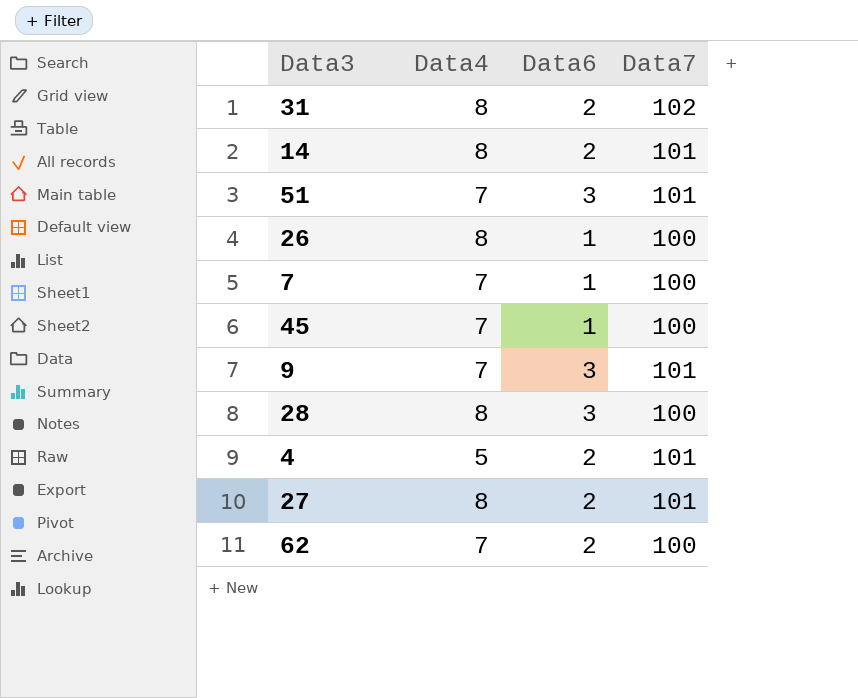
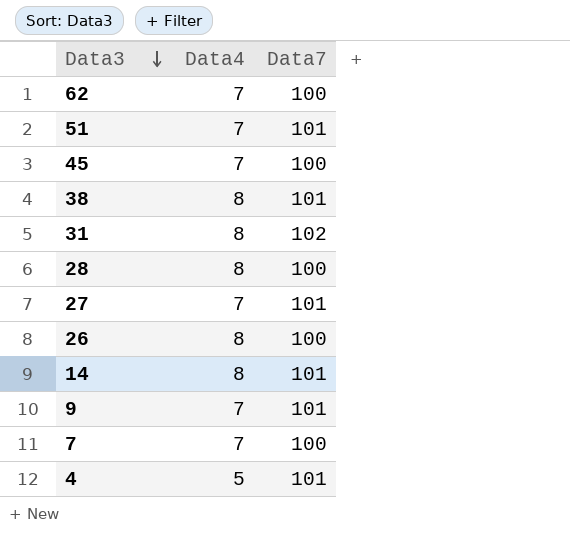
row order: none -> Data3 descending
column Data6 | position: 3 -> none
row 38: none -> 8 | 101
27 | Data4: 8 -> 7

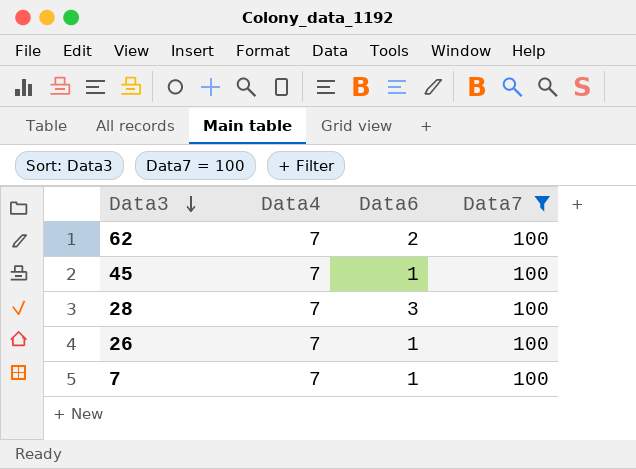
filter: none -> Data7 = 100
column Data6 | position: none -> 3
28 | Data4: 8 -> 7
26 | Data4: 8 -> 7

